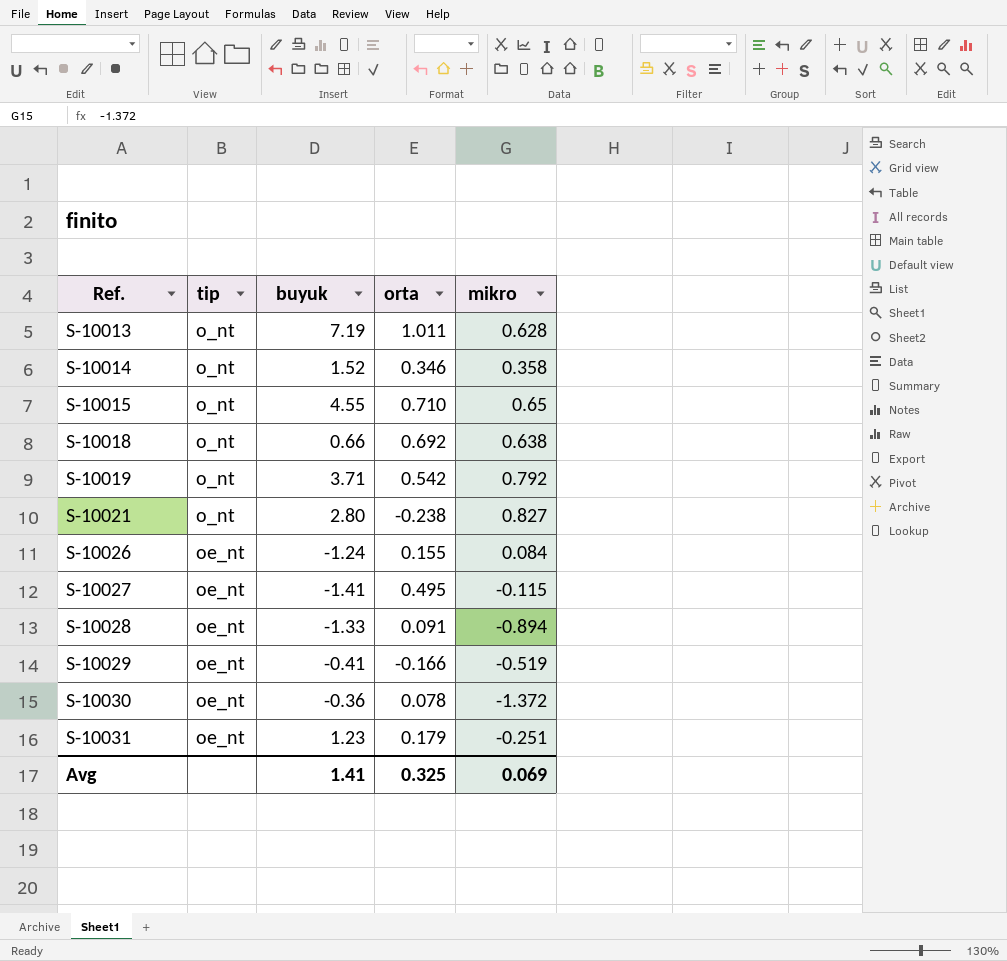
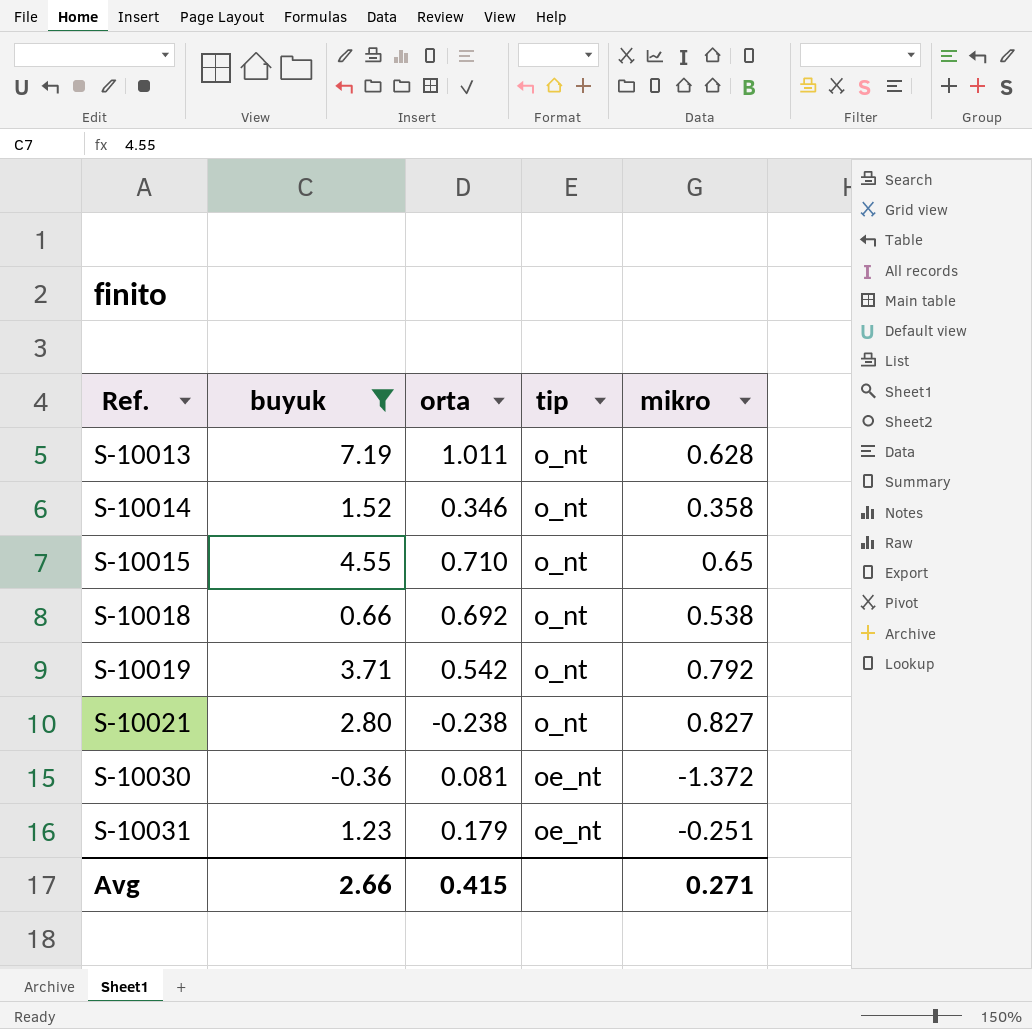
filter: none -> buyuk >= -0.36
column tip | position: 2 -> 4
S-10018 | mikro: 0.638 -> 0.538
S-10030 | orta: 0.078 -> 0.081
Avg | buyuk: 1.41 -> 2.66
Avg | orta: 0.325 -> 0.415
Avg | mikro: 0.069 -> 0.271

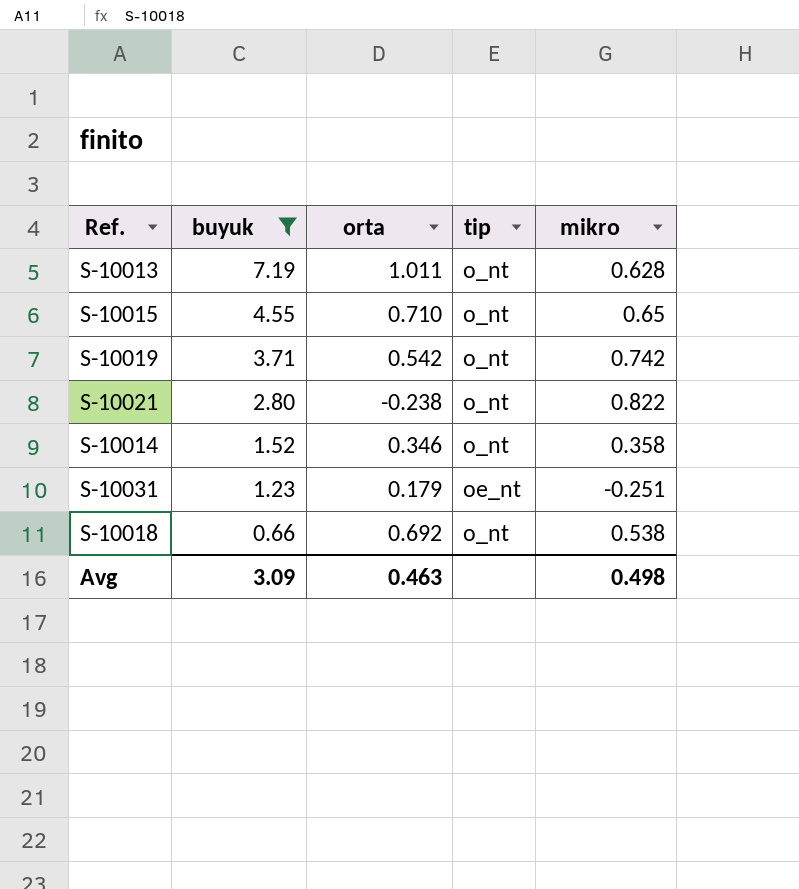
row order: Ref. ascending -> buyuk descending
row S-10030: -0.36 | 0.081 | oe_nt | -1.372 -> none
S-10019 | mikro: 0.792 -> 0.742
S-10021 | mikro: 0.827 -> 0.822
Avg | buyuk: 2.66 -> 3.09
Avg | orta: 0.415 -> 0.463
Avg | mikro: 0.271 -> 0.498

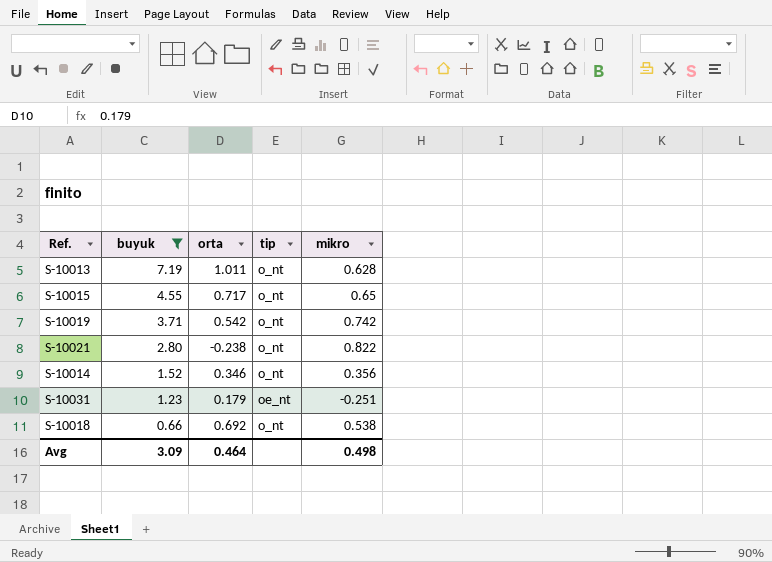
S-10015 | orta: 0.710 -> 0.717
S-10014 | mikro: 0.358 -> 0.356
Avg | orta: 0.463 -> 0.464

